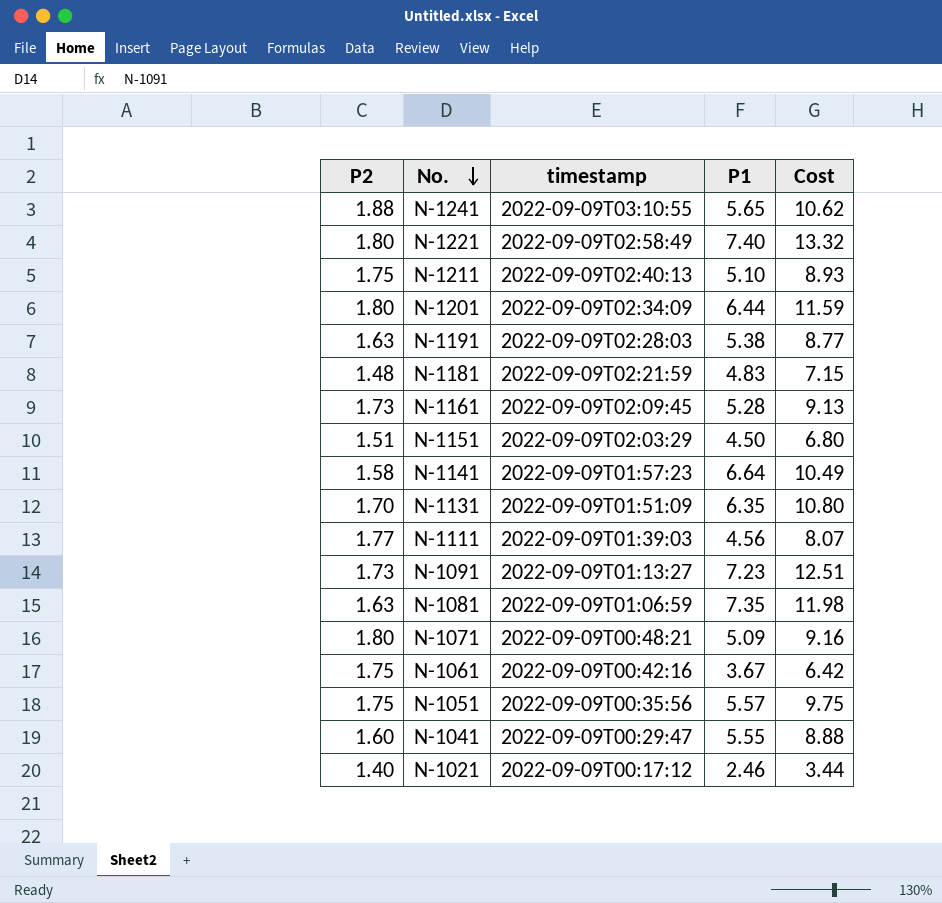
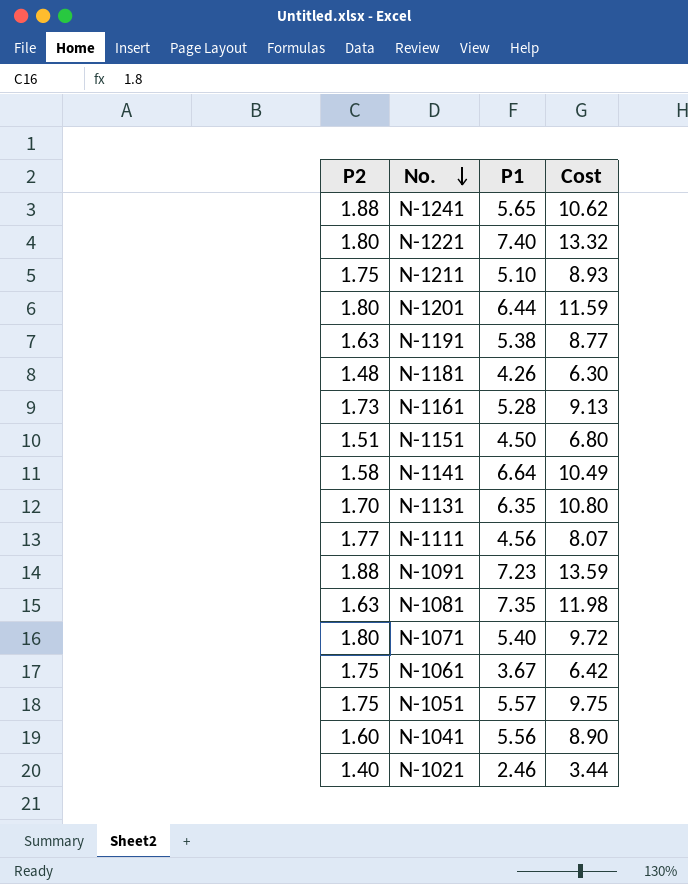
column timestamp | position: 3 -> none
N-1181 | P1: 4.83 -> 4.26
N-1181 | Cost: 7.15 -> 6.30
N-1091 | P2: 1.73 -> 1.88
N-1091 | Cost: 12.51 -> 13.59
N-1071 | P1: 5.09 -> 5.40
N-1071 | Cost: 9.16 -> 9.72
N-1041 | P1: 5.55 -> 5.56
N-1041 | Cost: 8.88 -> 8.90

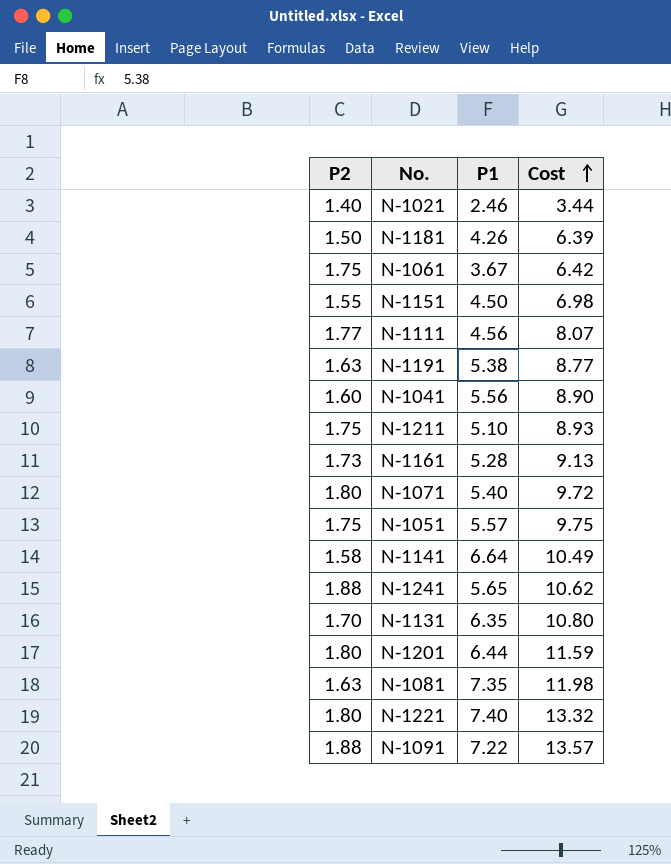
row order: No. descending -> Cost ascending
N-1181 | P2: 1.48 -> 1.50
N-1181 | Cost: 6.30 -> 6.39
N-1151 | P2: 1.51 -> 1.55
N-1151 | Cost: 6.80 -> 6.98
N-1091 | P1: 7.23 -> 7.22
N-1091 | Cost: 13.59 -> 13.57

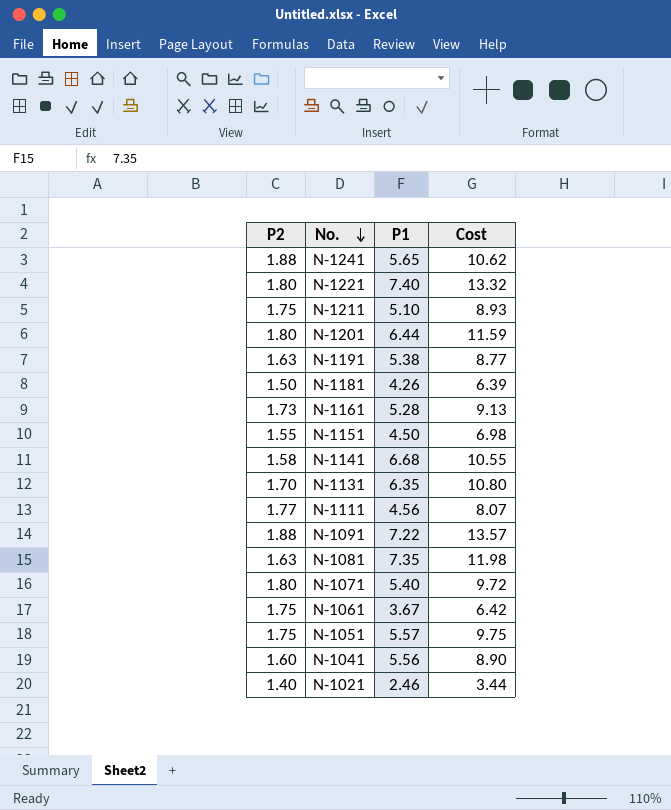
row order: Cost ascending -> No. descending
N-1141 | P1: 6.64 -> 6.68
N-1141 | Cost: 10.49 -> 10.55

